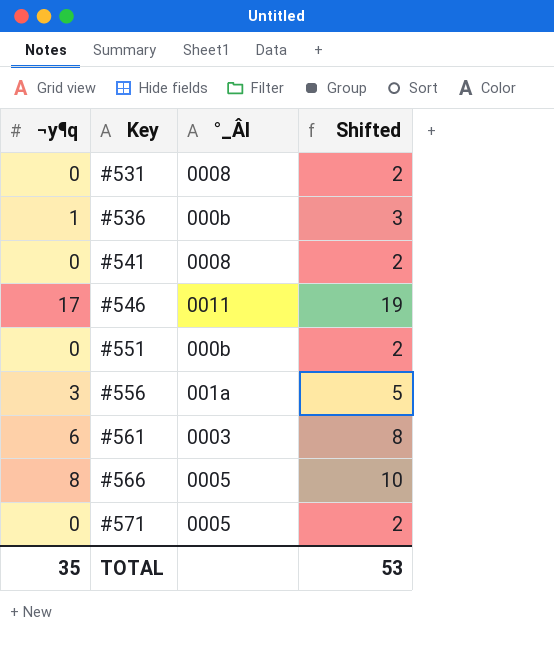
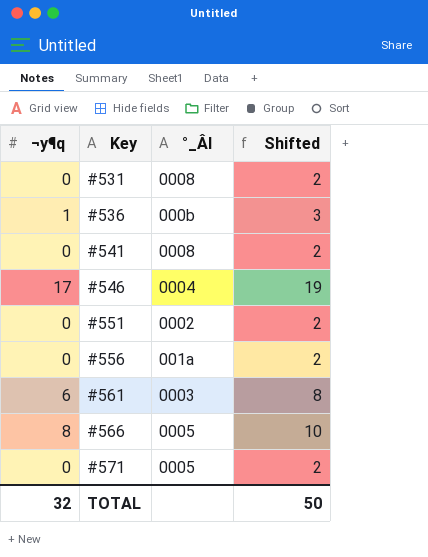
#546 | °_ÂI: 0011 -> 0004
#551 | °_ÂI: 000b -> 0002
#556 | ¬y¶q: 3 -> 0
#556 | Shifted: 5 -> 2
TOTAL | ¬y¶q: 35 -> 32
TOTAL | Shifted: 53 -> 50

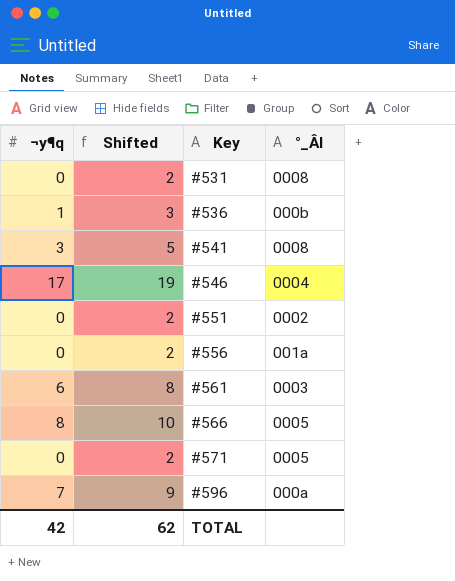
column Shifted | position: 4 -> 2
#541 | ¬y¶q: 0 -> 3
#541 | Shifted: 2 -> 5
row #596: none -> 7 | 9 | 000a
TOTAL | ¬y¶q: 32 -> 42
TOTAL | Shifted: 50 -> 62

